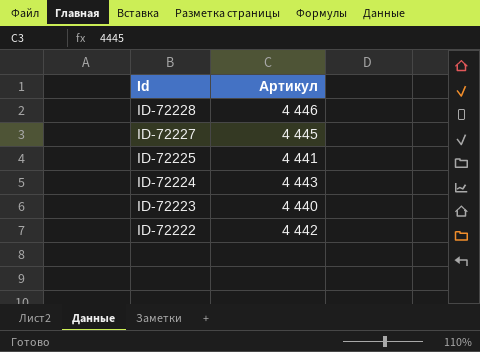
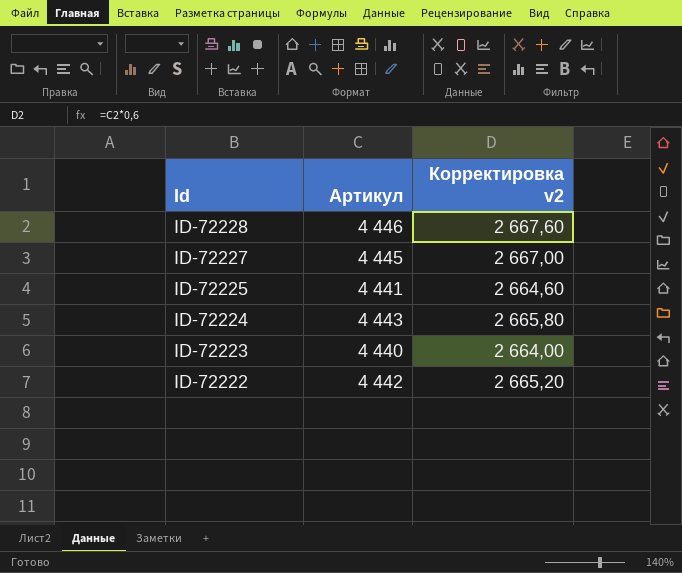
column Корректировка v2 | formula: none -> [Артикул] * 0,6

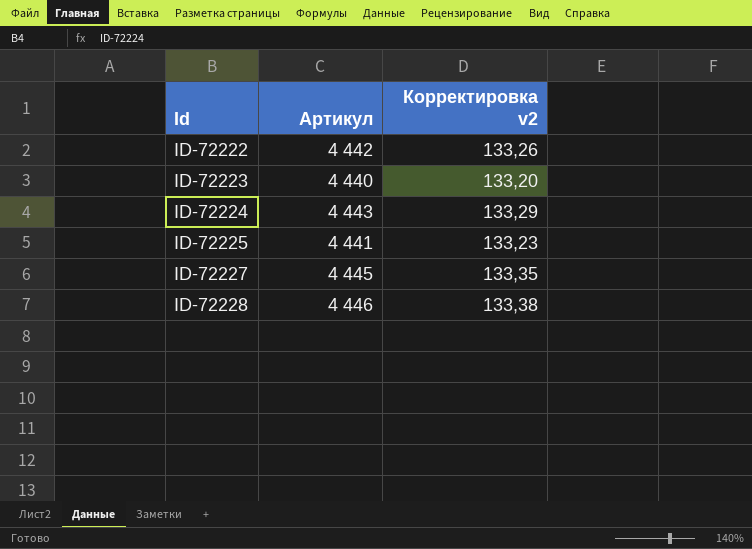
row order: Id descending -> Id ascending
column Корректировка v2 | formula: [Артикул] * 0,6 -> [Артикул] * 0,03

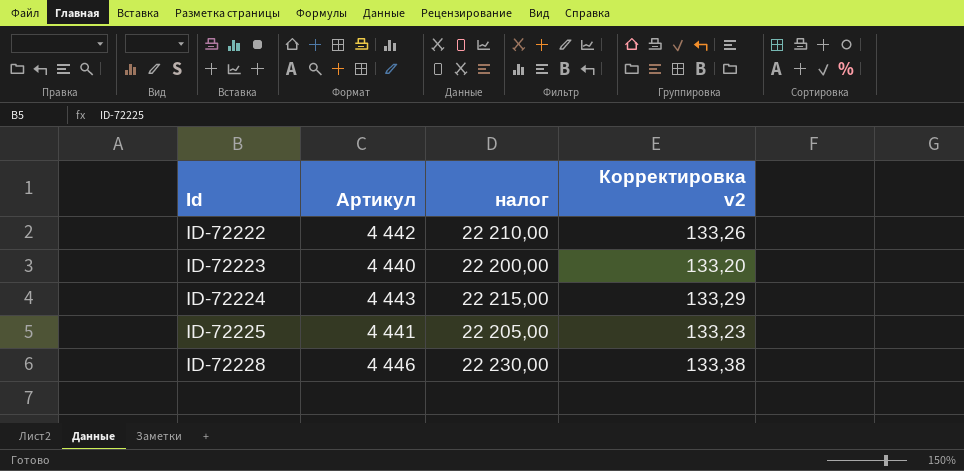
column налог | formula: none -> [Артикул] * 5
row ID-72227: 4 445 | 133,35 -> none

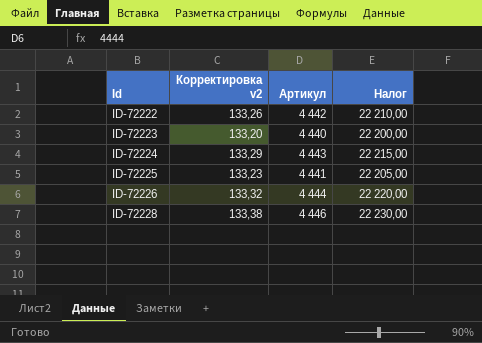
column Корректировка v2 | position: 4 -> 2
column name: налог -> Налог
row ID-72226: none -> 133,32 | 4 444 | 22 220,00

